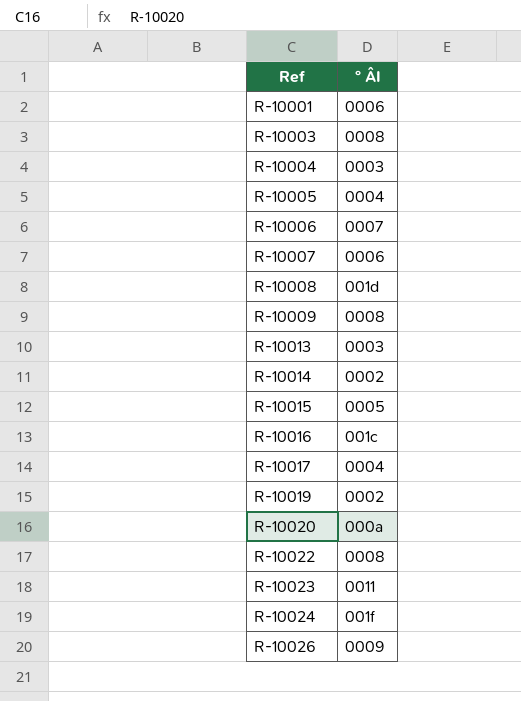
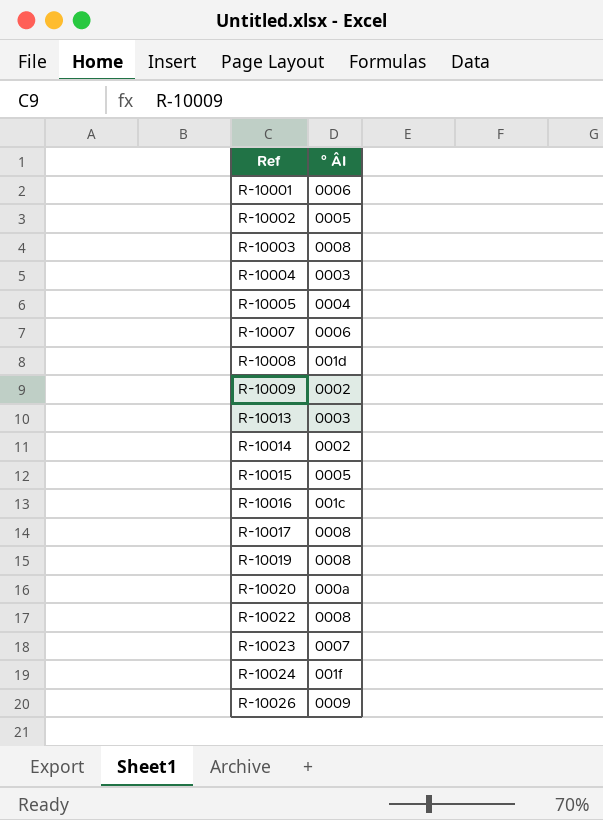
row R-10006: 0007 -> none
row R-10002: none -> 0005
R-10009 | ° ÂI: 0008 -> 0002
R-10017 | ° ÂI: 0004 -> 0008
R-10019 | ° ÂI: 0002 -> 0008
R-10023 | ° ÂI: 0011 -> 0007

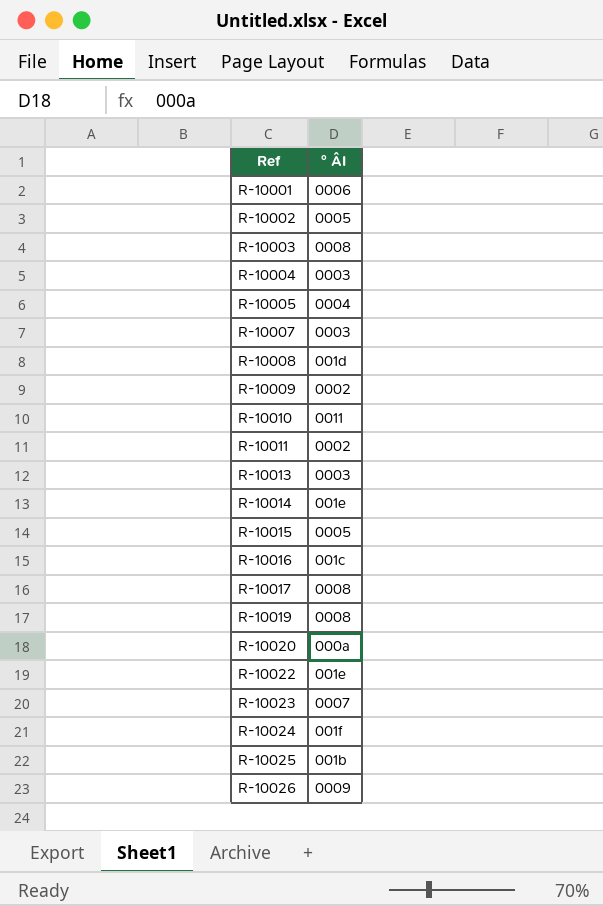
R-10007 | ° ÂI: 0006 -> 0003
row R-10010: none -> 0011
row R-10011: none -> 0002
R-10014 | ° ÂI: 0002 -> 001e
R-10022 | ° ÂI: 0008 -> 001e
row R-10025: none -> 001b

